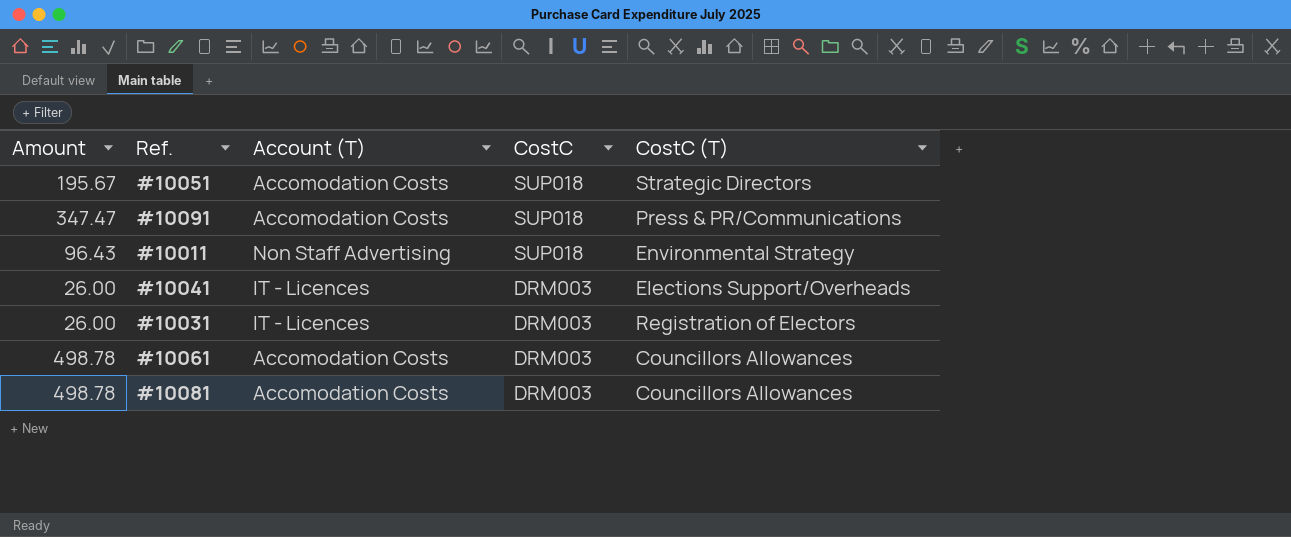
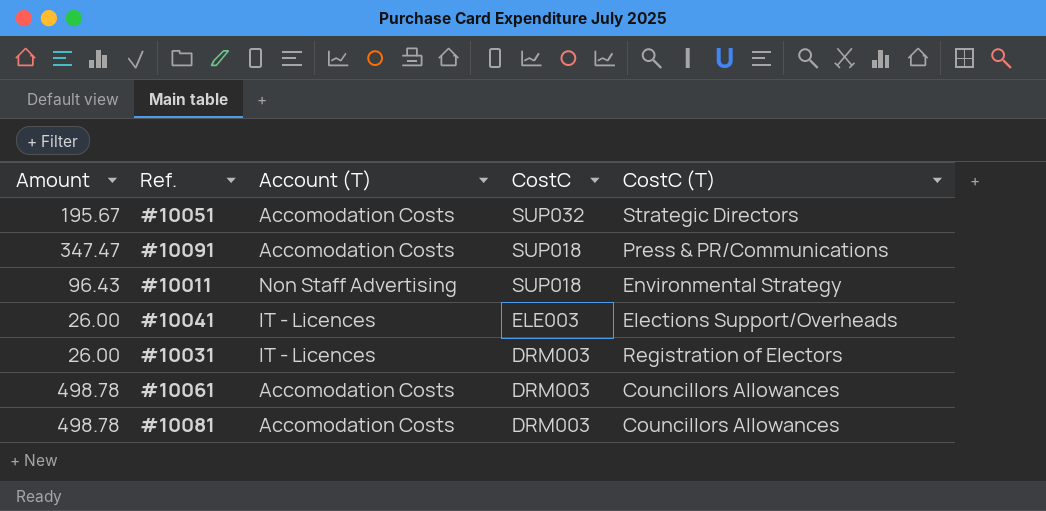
#10051 | CostC: SUP018 -> SUP032
#10041 | CostC: DRM003 -> ELE003

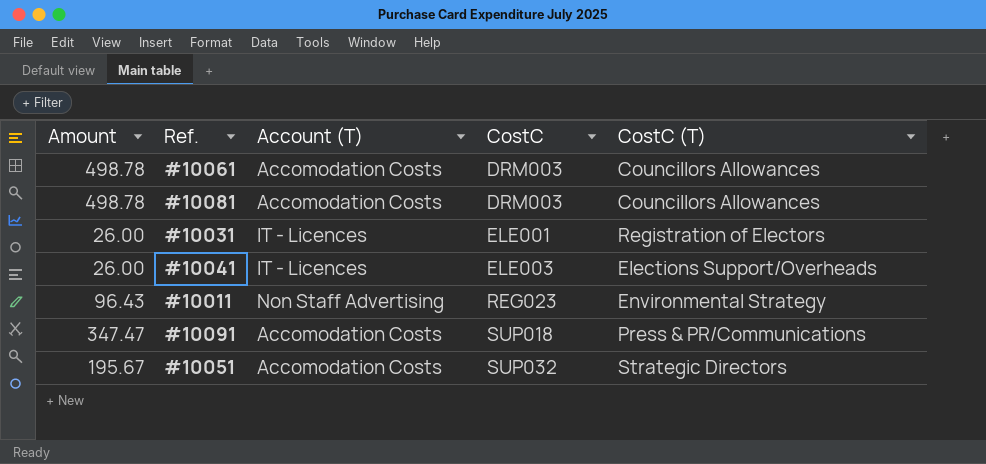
row order: CostC descending -> CostC ascending
#10031 | CostC: DRM003 -> ELE001
#10011 | CostC: SUP018 -> REG023

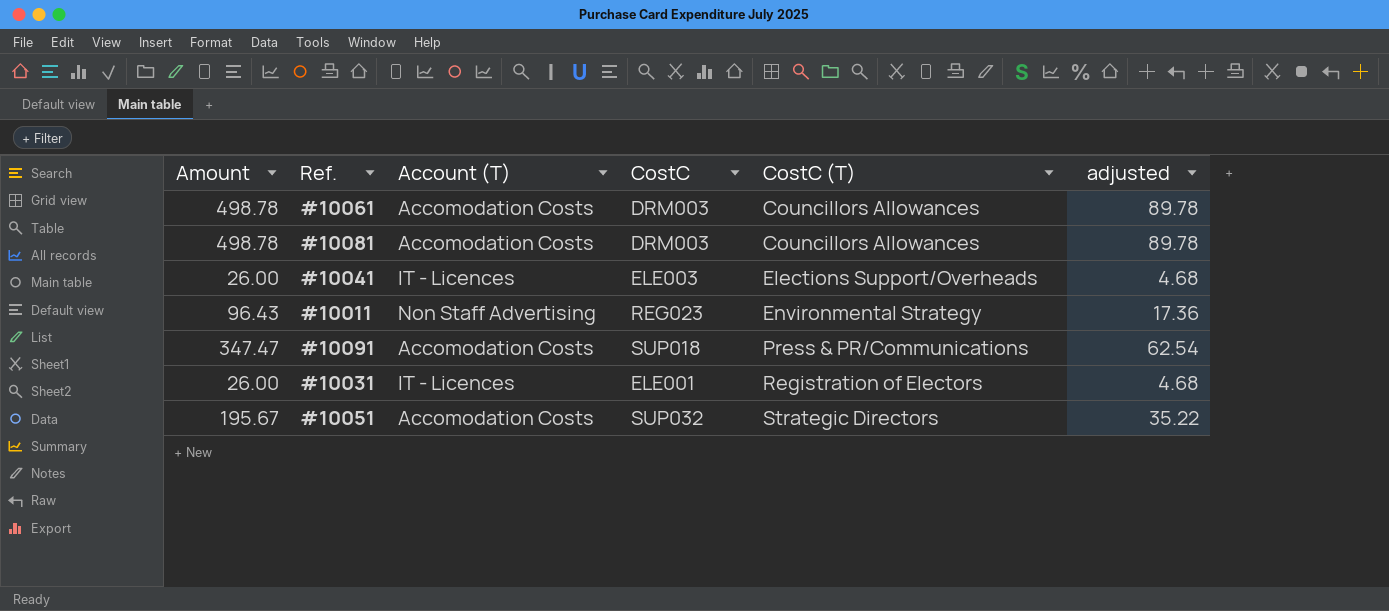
row order: CostC ascending -> CostC (T) ascending
column adjusted | formula: none -> [Amount] * 0.18

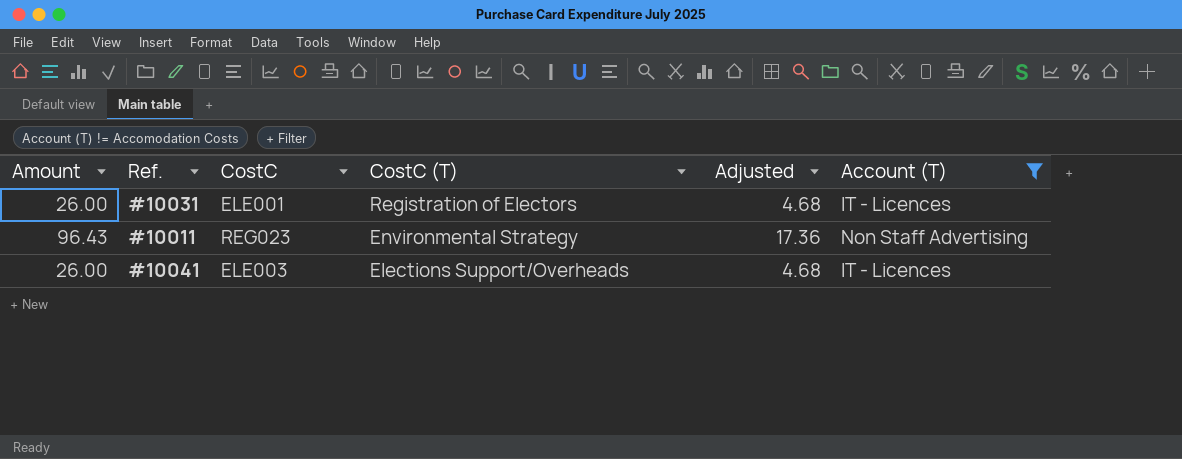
filter: none -> Account (T) != Accomodation Costs
row order: CostC (T) ascending -> CostC (T) descending
column name: adjusted -> Adjusted
column Account (T) | position: 3 -> 6

